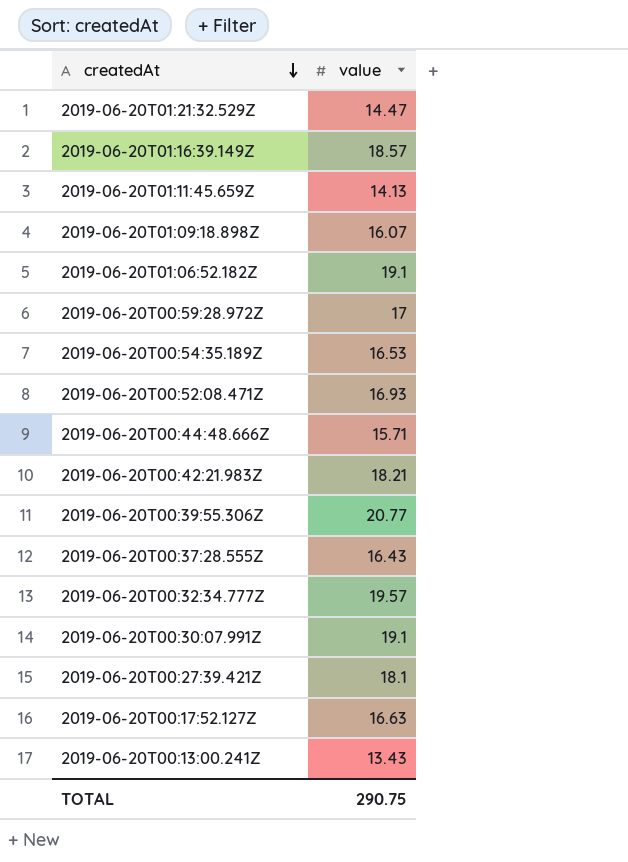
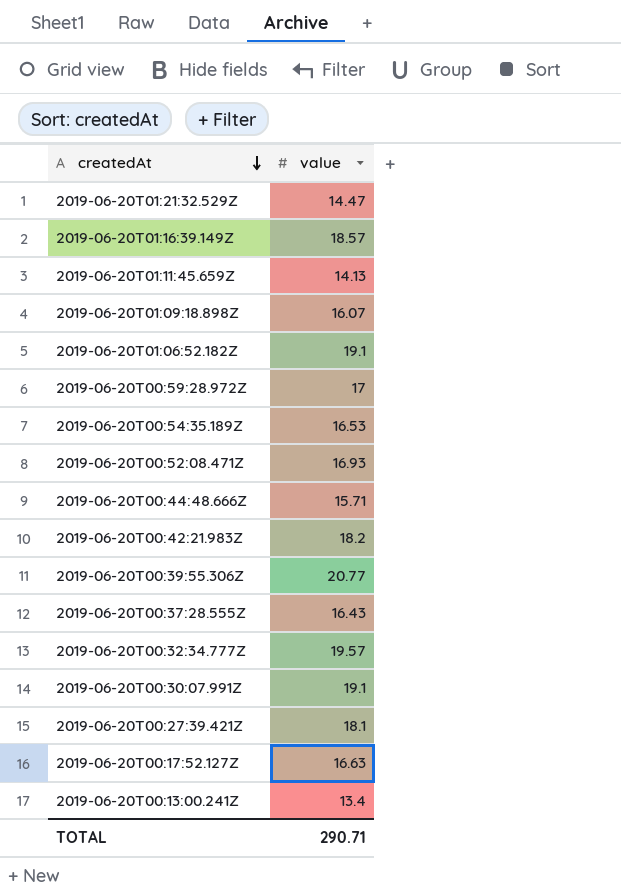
2019-06-20T00:42:21.983Z | value: 18.21 -> 18.2
2019-06-20T00:13:00.241Z | value: 13.43 -> 13.4
TOTAL | value: 290.75 -> 290.71

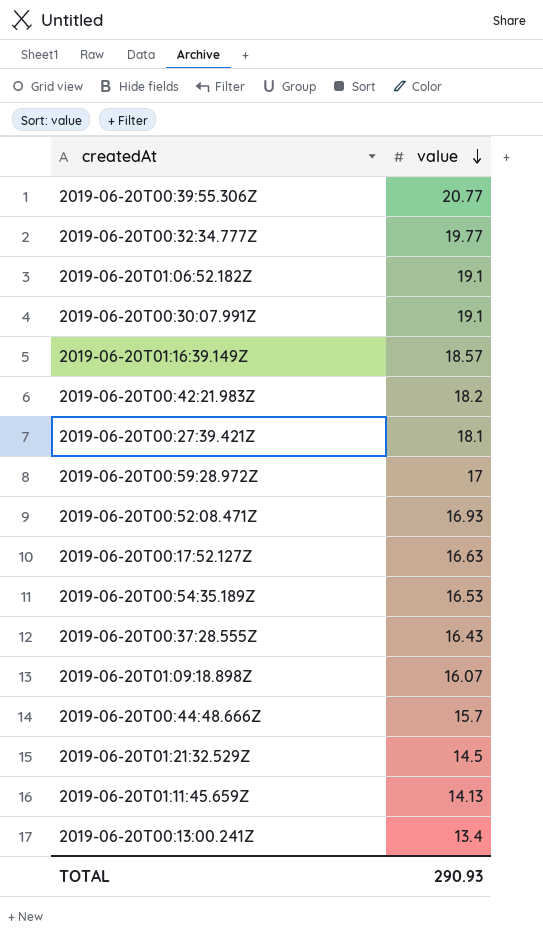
row order: createdAt descending -> value descending
2019-06-20T00:32:34.777Z | value: 19.57 -> 19.77
2019-06-20T00:44:48.666Z | value: 15.71 -> 15.7
2019-06-20T01:21:32.529Z | value: 14.47 -> 14.5
TOTAL | value: 290.71 -> 290.93

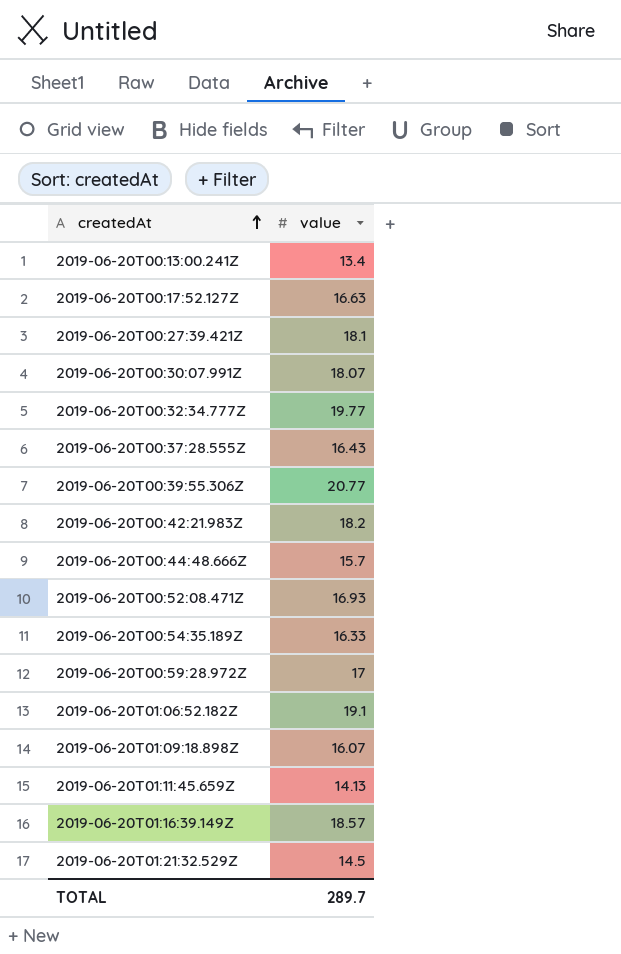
row order: value descending -> createdAt ascending
2019-06-20T00:30:07.991Z | value: 19.1 -> 18.07
2019-06-20T00:54:35.189Z | value: 16.53 -> 16.33
TOTAL | value: 290.93 -> 289.7

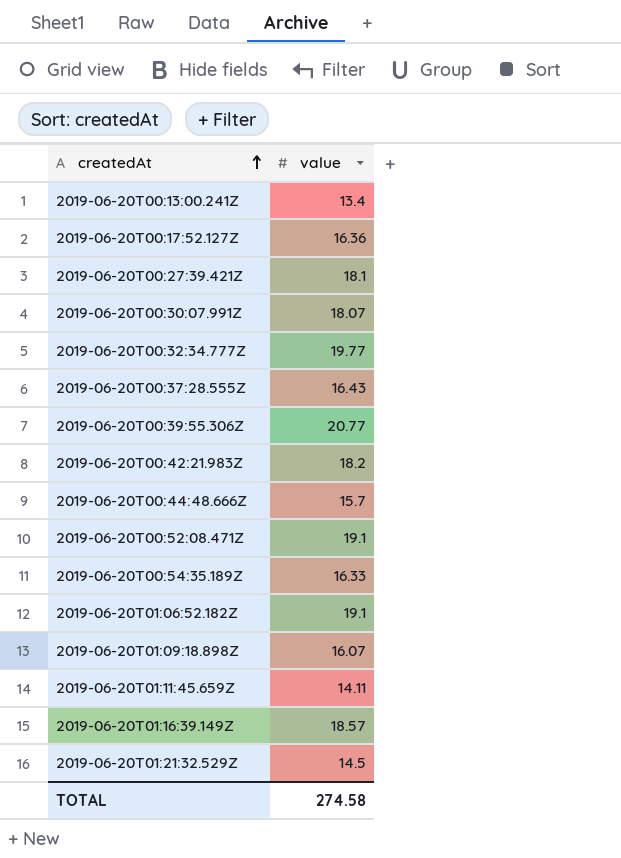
row 2019-06-20T00:59:28.972Z: 17 -> none
2019-06-20T00:17:52.127Z | value: 16.63 -> 16.36
2019-06-20T00:52:08.471Z | value: 16.93 -> 19.1
2019-06-20T01:11:45.659Z | value: 14.13 -> 14.11
TOTAL | value: 289.7 -> 274.58

